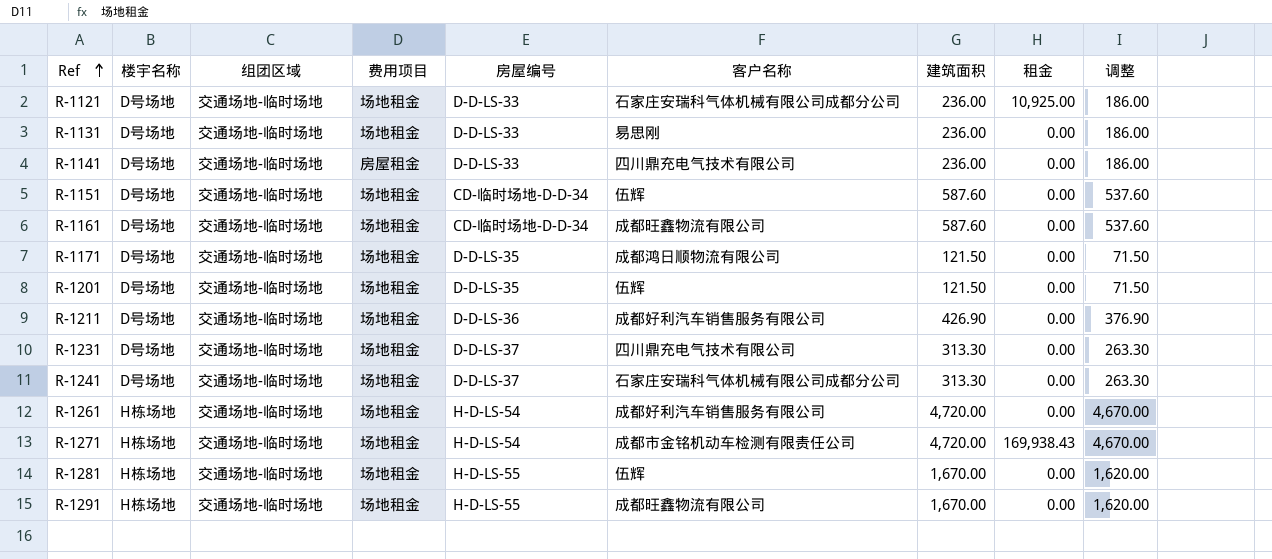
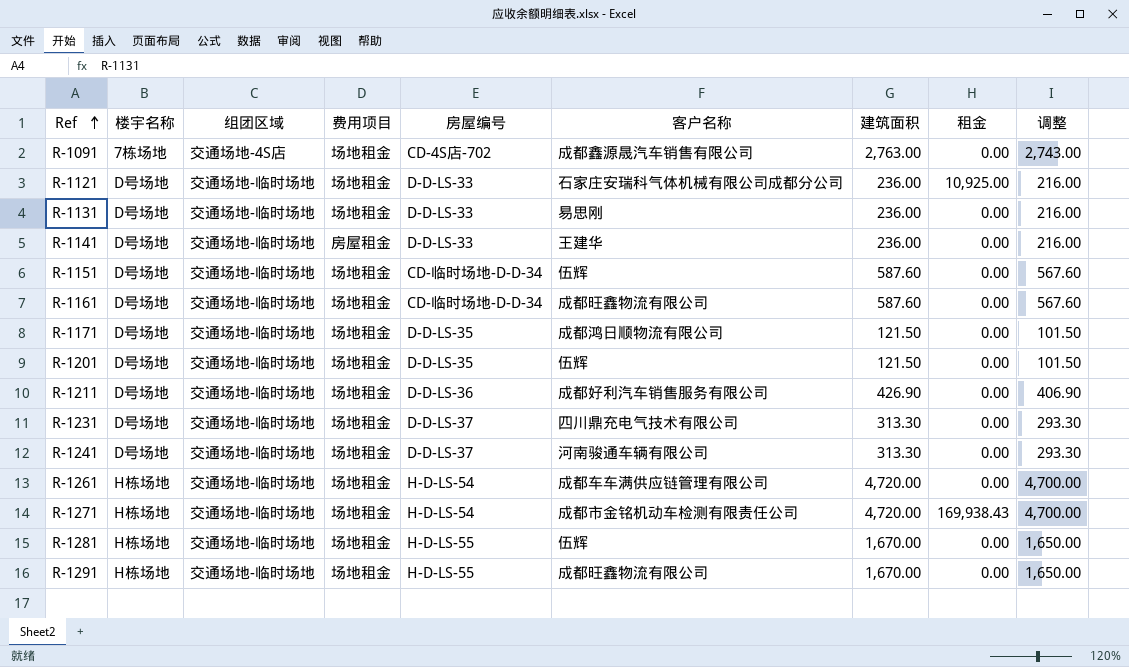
column 调整 | formula: [建筑面积] - 50 -> [建筑面积] - 20
row R-1091: none -> 7栋场地 | 交通场地-4S店 | 场地租金 | CD-4S店-702 | 成都鑫源晟汽车销售有限公司 | 2,763.00 | 0.00 | 2,743.00
R-1141 | 客户名称: 四川鼎充电气技术有限公司 -> 王建华
R-1241 | 客户名称: 石家庄安瑞科气体机械有限公司成都分公司 -> 河南骏通车辆有限公司
R-1261 | 客户名称: 成都好利汽车销售服务有限公司 -> 成都车车满供应链管理有限公司

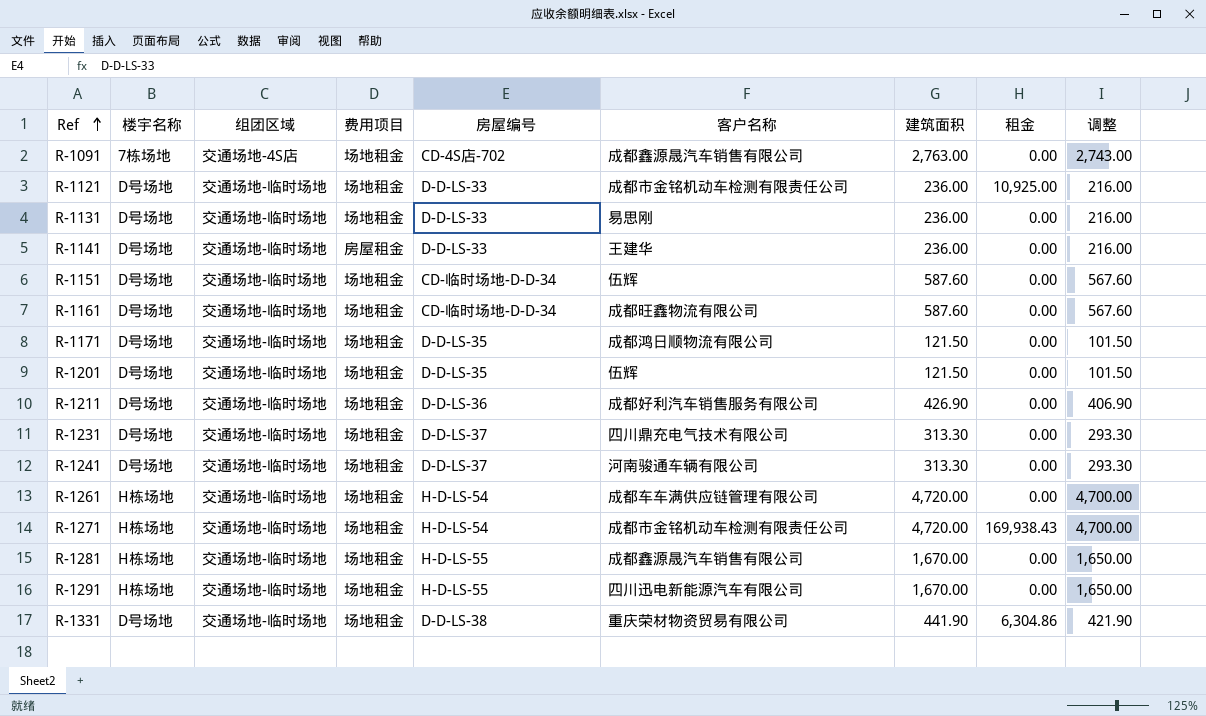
R-1121 | 客户名称: 石家庄安瑞科气体机械有限公司成都分公司 -> 成都市金铭机动车检测有限责任公司
R-1281 | 客户名称: 伍辉 -> 成都鑫源晟汽车销售有限公司
R-1291 | 客户名称: 成都旺鑫物流有限公司 -> 四川迅电新能源汽车有限公司
row R-1331: none -> D号场地 | 交通场地-临时场地 | 场地租金 | D-D-LS-38 | 重庆荣材物资贸易有限公司 | 441.90 | 6,304.86 | 421.90

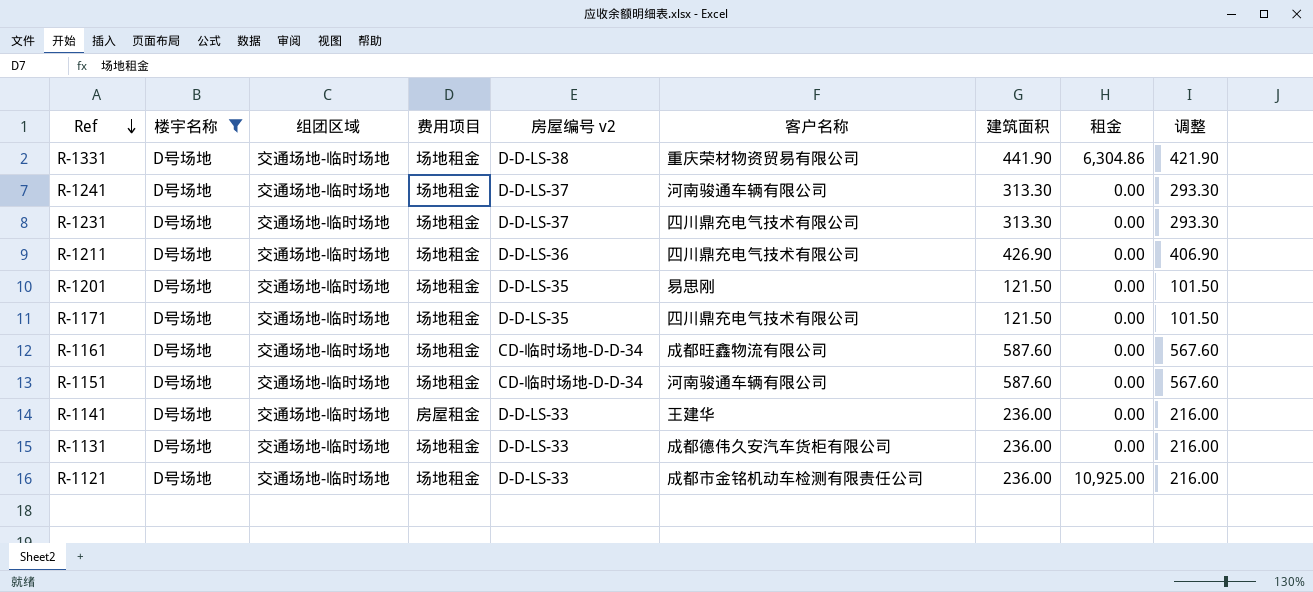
filter: none -> 楼宇名称 = D号场地
row order: Ref ascending -> Ref descending
column name: 房屋编号 -> 房屋编号 v2
R-1211 | 客户名称: 成都好利汽车销售服务有限公司 -> 四川鼎充电气技术有限公司
R-1201 | 客户名称: 伍辉 -> 易思刚
R-1171 | 客户名称: 成都鸿日顺物流有限公司 -> 四川鼎充电气技术有限公司
R-1151 | 客户名称: 伍辉 -> 河南骏通车辆有限公司
R-1131 | 客户名称: 易思刚 -> 成都德伟久安汽车货柜有限公司

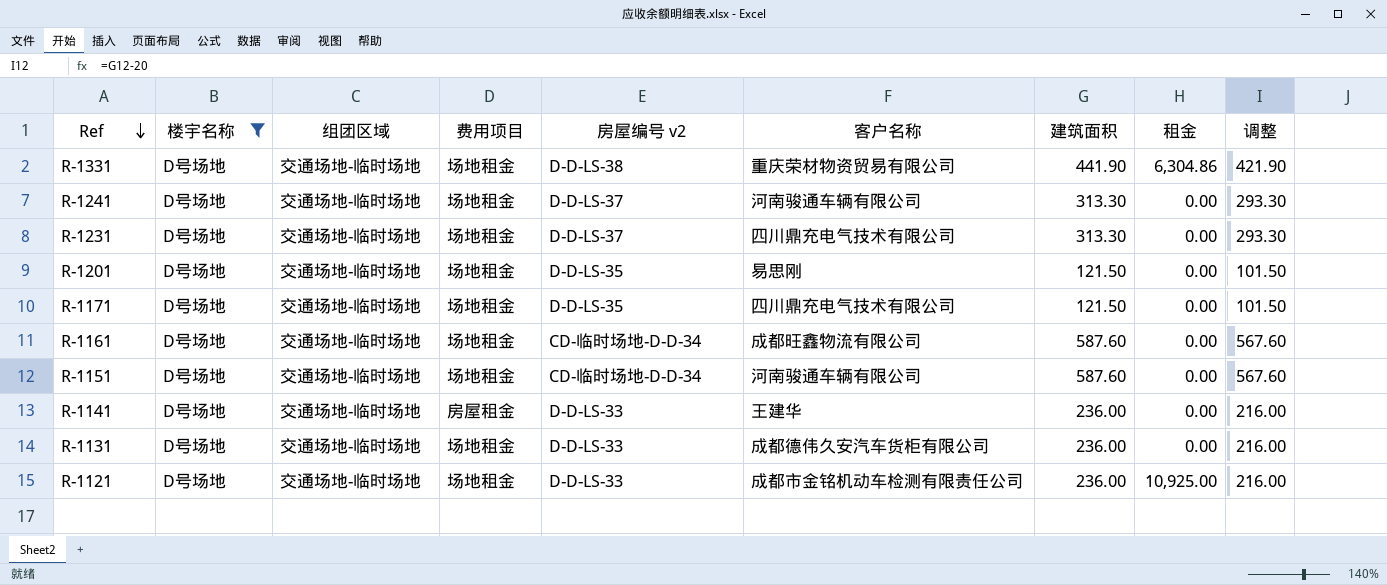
row R-1211: D号场地 | 交通场地-临时场地 | 场地租金 | D-D-LS-36 | 四川鼎充电气技术有限公司 | 426.90 | 0.00 | 406.90 -> none

